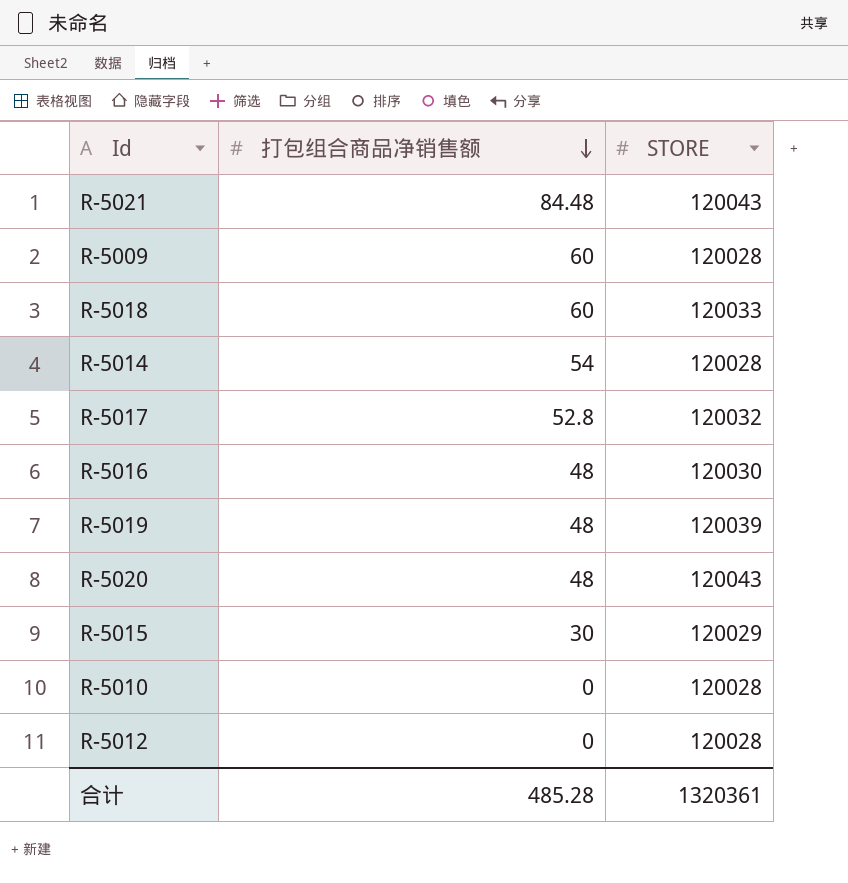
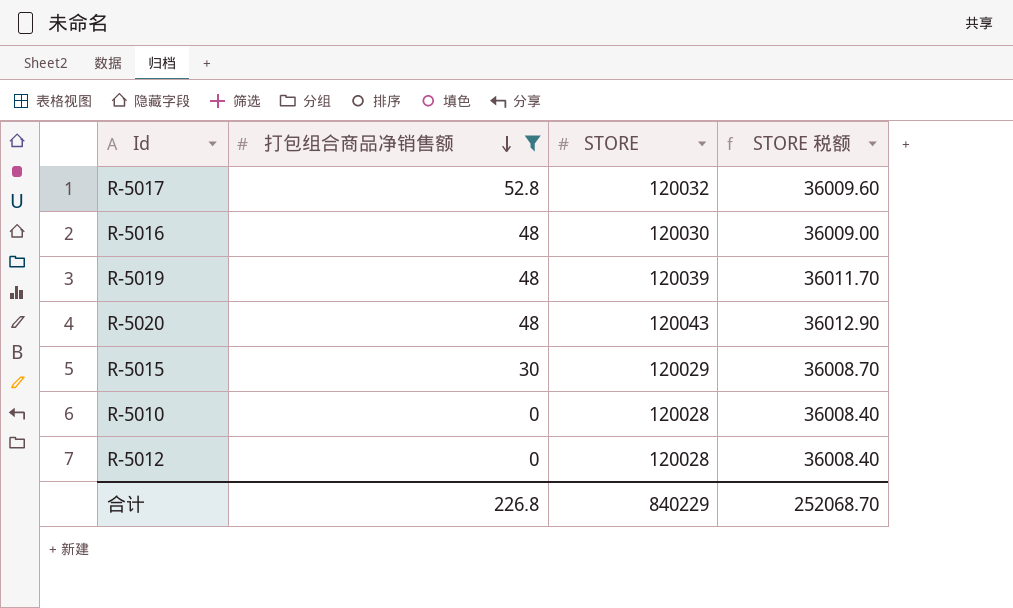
filter: none -> 打包组合商品净销售额 <= 52.8
column STORE 税额 | formula: none -> [STORE] * 0.3
合计 | 打包组合商品净销售额: 485.28 -> 226.8
合计 | STORE: 1320361 -> 840229

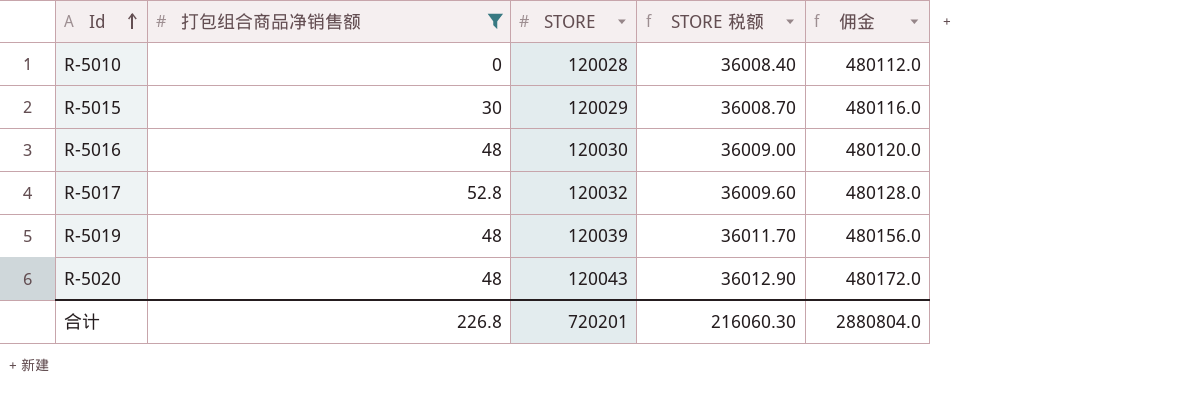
row order: 打包组合商品净销售额 descending -> Id ascending
column 佣金 | formula: none -> [STORE] * 4
row R-5012: 0 | 120028 | 36008.40 -> none
合计 | STORE: 840229 -> 720201
合计 | STORE 税额: 252068.70 -> 216060.30

